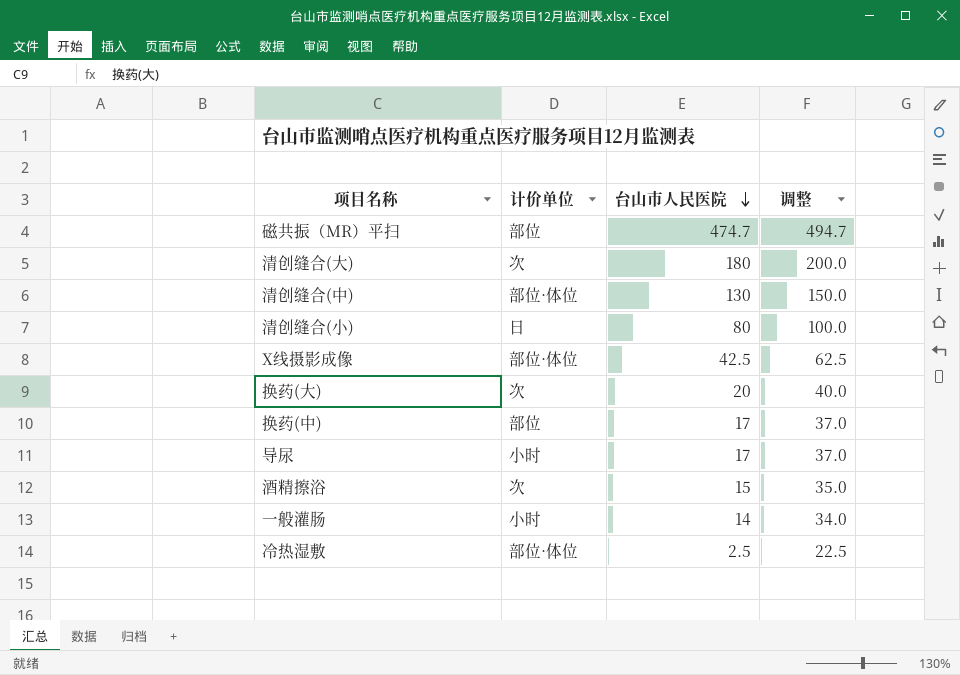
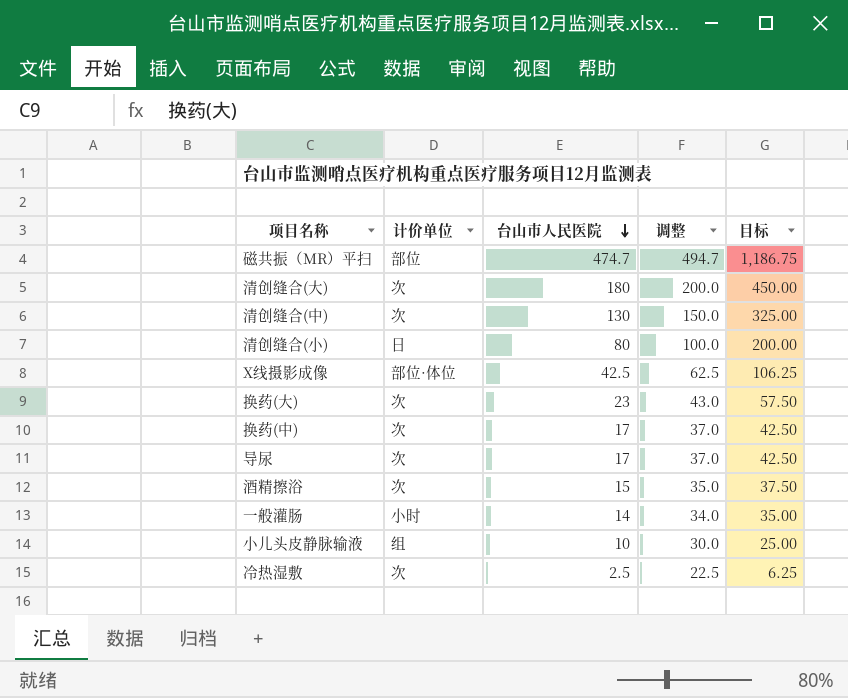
column 目标 | formula: none -> [台山市人民医院] * 2.5
清创缝合(中) | 计价单位: 部位·体位 -> 次
换药(大) | 台山市人民医院: 20 -> 23
换药(大) | 调整: 40.0 -> 43.0
换药(中) | 计价单位: 部位 -> 次
导尿 | 计价单位: 小时 -> 次
row 小儿头皮静脉输液: none -> 组 | 10 | 30.0 | 25.00
冷热湿敷 | 计价单位: 部位·体位 -> 次

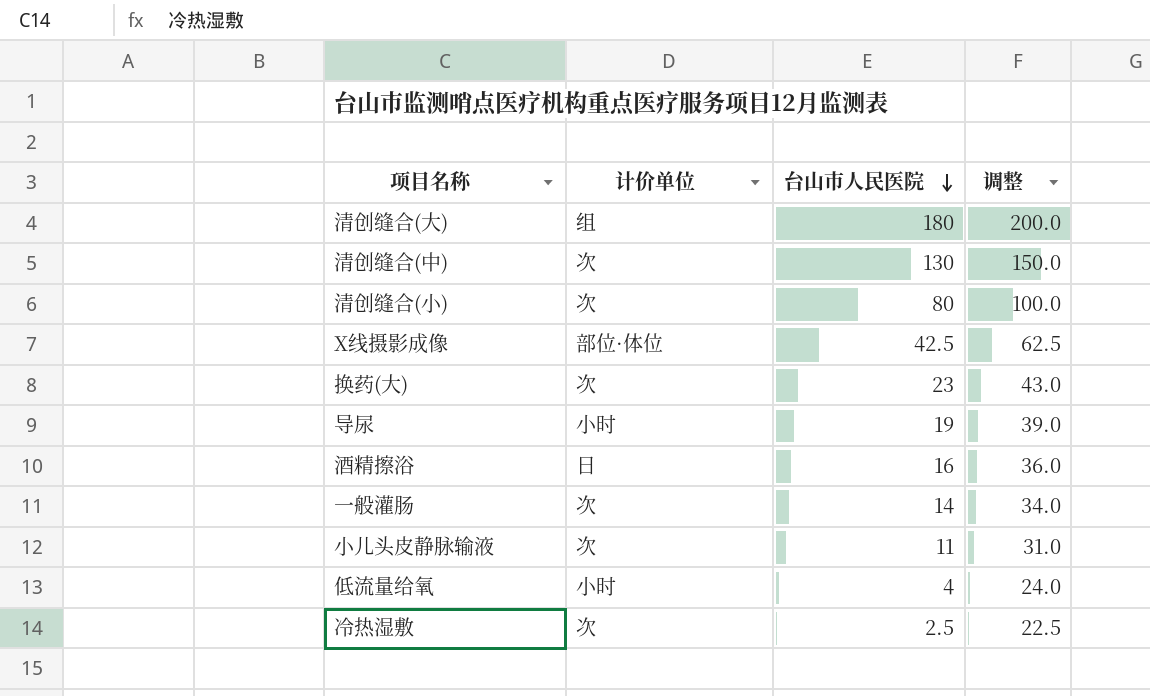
column 目标 | formula: [台山市人民医院] * 2.5 -> none
row 磁共振（MR）平扫: 部位 | 474.7 | 494.7 | 1,186.75 -> none
row 换药(中): 次 | 17 | 37.0 | 42.50 -> none
清创缝合(大) | 计价单位: 次 -> 组
清创缝合(小) | 计价单位: 日 -> 次
导尿 | 计价单位: 次 -> 小时
导尿 | 台山市人民医院: 17 -> 19
导尿 | 调整: 37.0 -> 39.0
酒精擦浴 | 计价单位: 次 -> 日
酒精擦浴 | 台山市人民医院: 15 -> 16
酒精擦浴 | 调整: 35.0 -> 36.0
一般灌肠 | 计价单位: 小时 -> 次
小儿头皮静脉输液 | 计价单位: 组 -> 次
小儿头皮静脉输液 | 台山市人民医院: 10 -> 11
小儿头皮静脉输液 | 调整: 30.0 -> 31.0
row 低流量给氧: none -> 小时 | 4 | 24.0

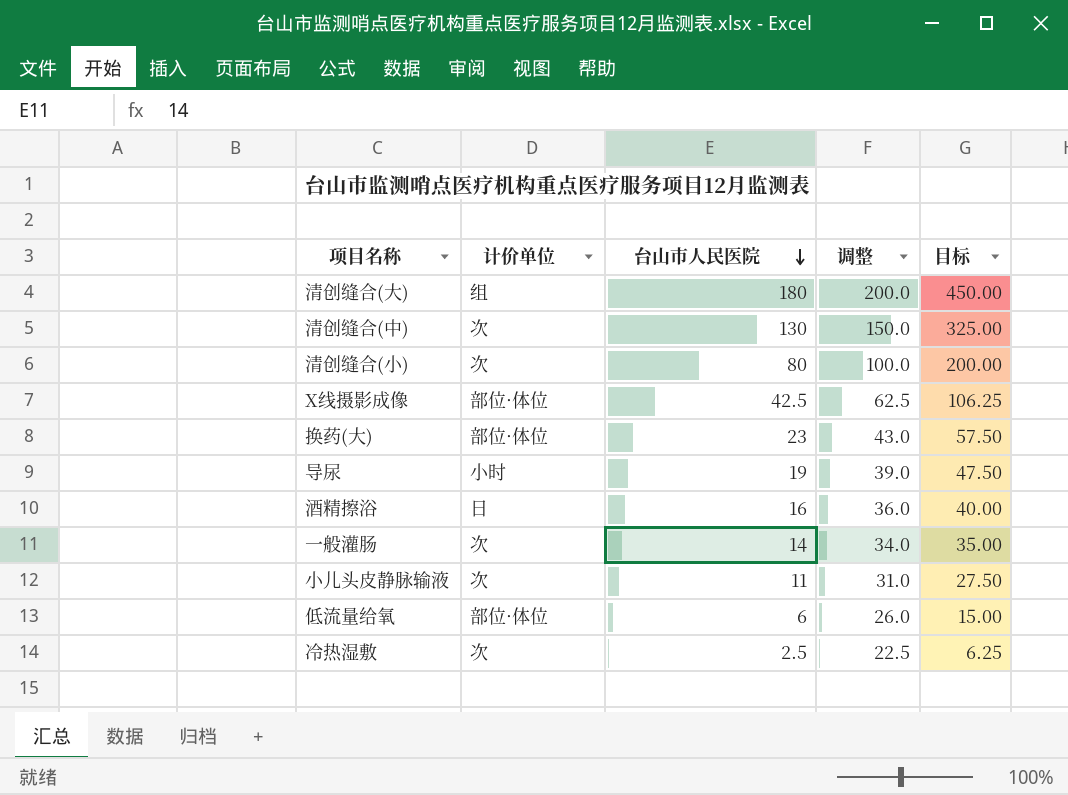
column 目标 | formula: none -> [台山市人民医院] * 2.5
换药(大) | 计价单位: 次 -> 部位·体位
低流量给氧 | 计价单位: 小时 -> 部位·体位
低流量给氧 | 台山市人民医院: 4 -> 6
低流量给氧 | 调整: 24.0 -> 26.0

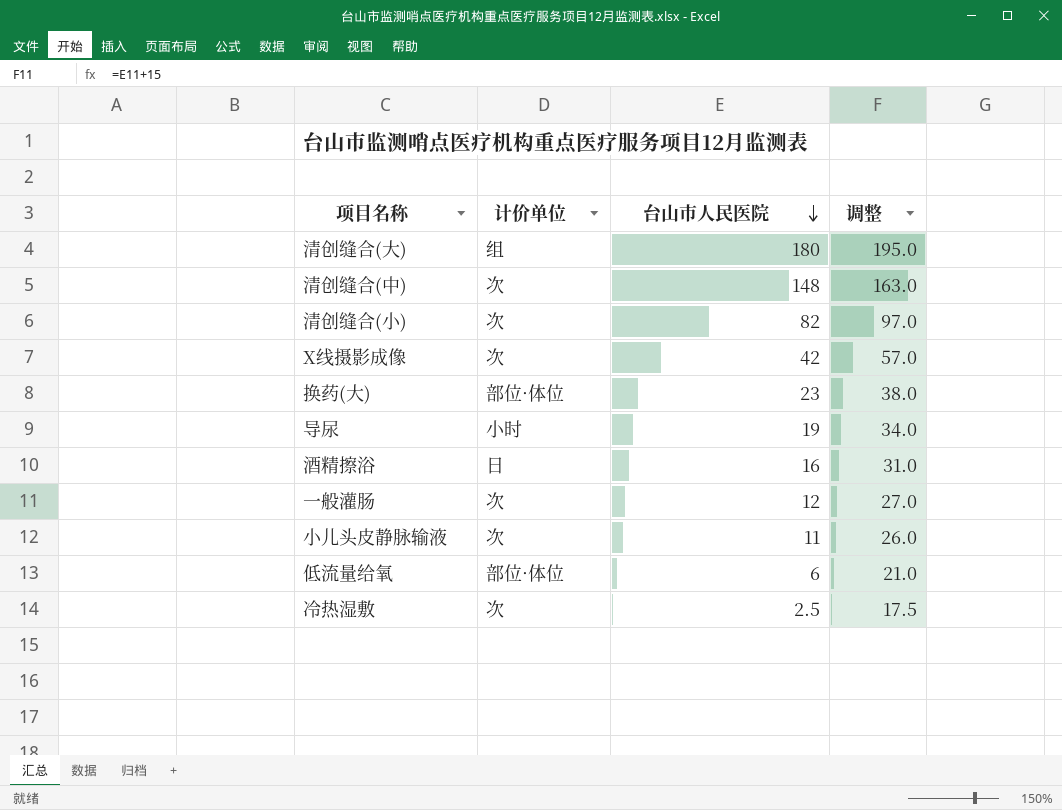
column 目标 | formula: [台山市人民医院] * 2.5 -> none
column 调整 | formula: [台山市人民医院] + 20 -> [台山市人民医院] + 15
清创缝合(中) | 台山市人民医院: 130 -> 148
清创缝合(小) | 台山市人民医院: 80 -> 82
X线摄影成像 | 计价单位: 部位·体位 -> 次
X线摄影成像 | 台山市人民医院: 42.5 -> 42
一般灌肠 | 台山市人民医院: 14 -> 12

